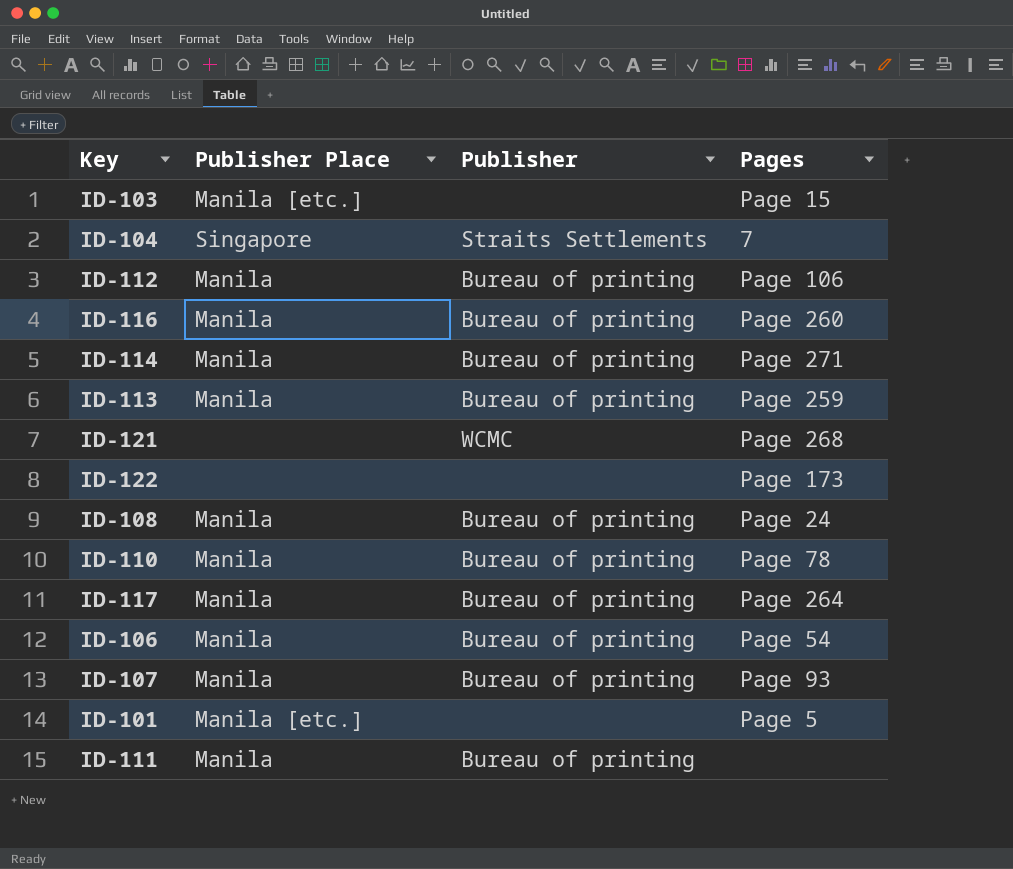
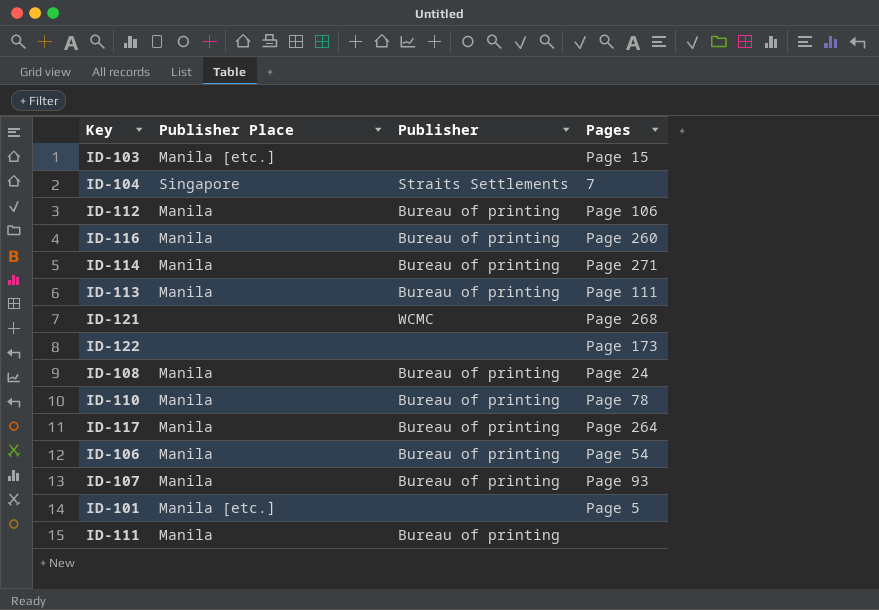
ID-113 | Pages: Page 259 -> Page 111

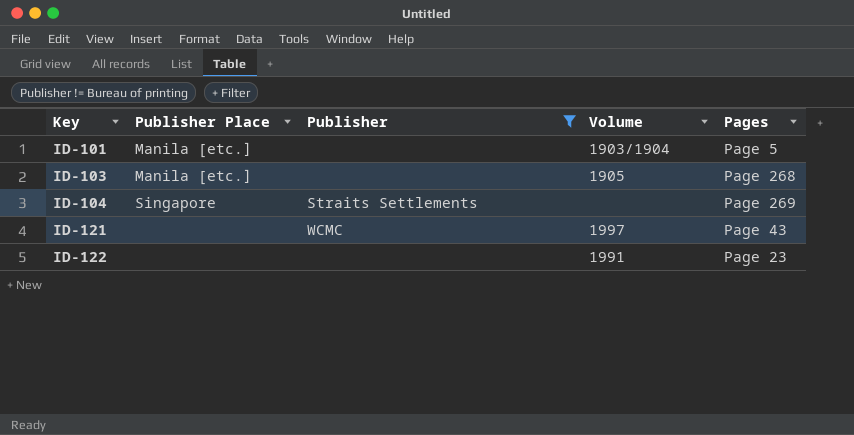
filter: none -> Publisher != Bureau of printing
row order: none -> Key ascending
column Volume | position: none -> 4
ID-103 | Pages: Page 15 -> Page 268
ID-104 | Pages: 7 -> Page 269
ID-121 | Pages: Page 268 -> Page 43
ID-122 | Pages: Page 173 -> Page 23

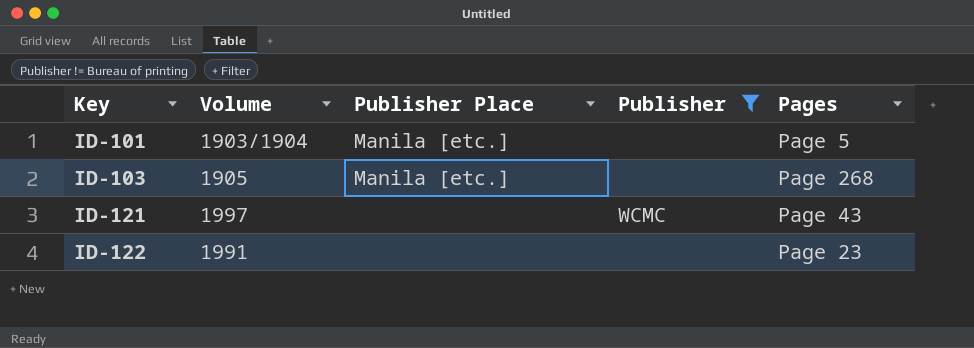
column Volume | position: 4 -> 2
row ID-104: Singapore | Straits Settlements | none | Page 269 -> none

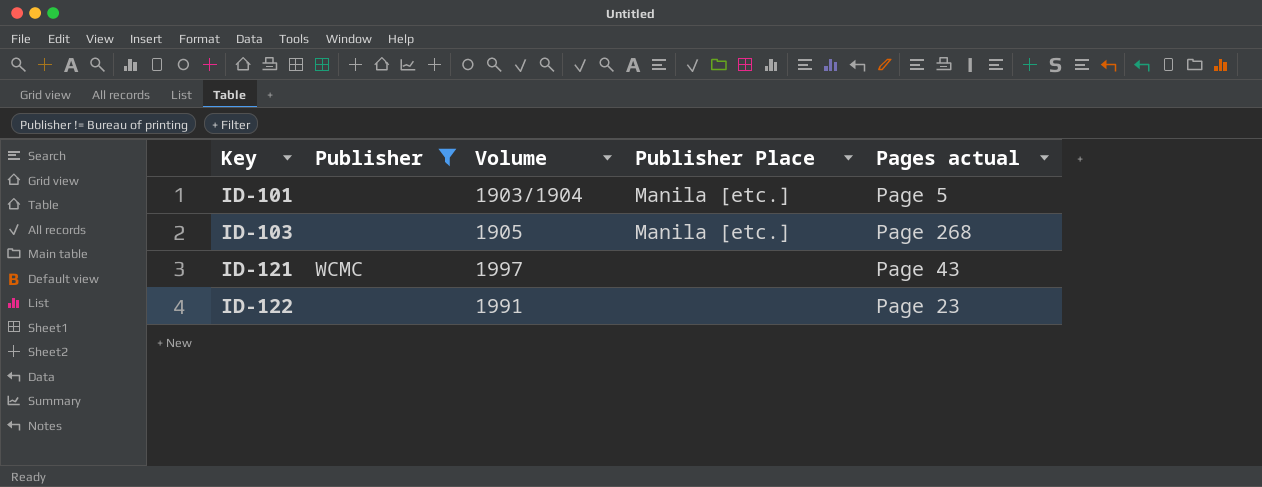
column Publisher | position: 4 -> 2
column name: Pages -> Pages actual

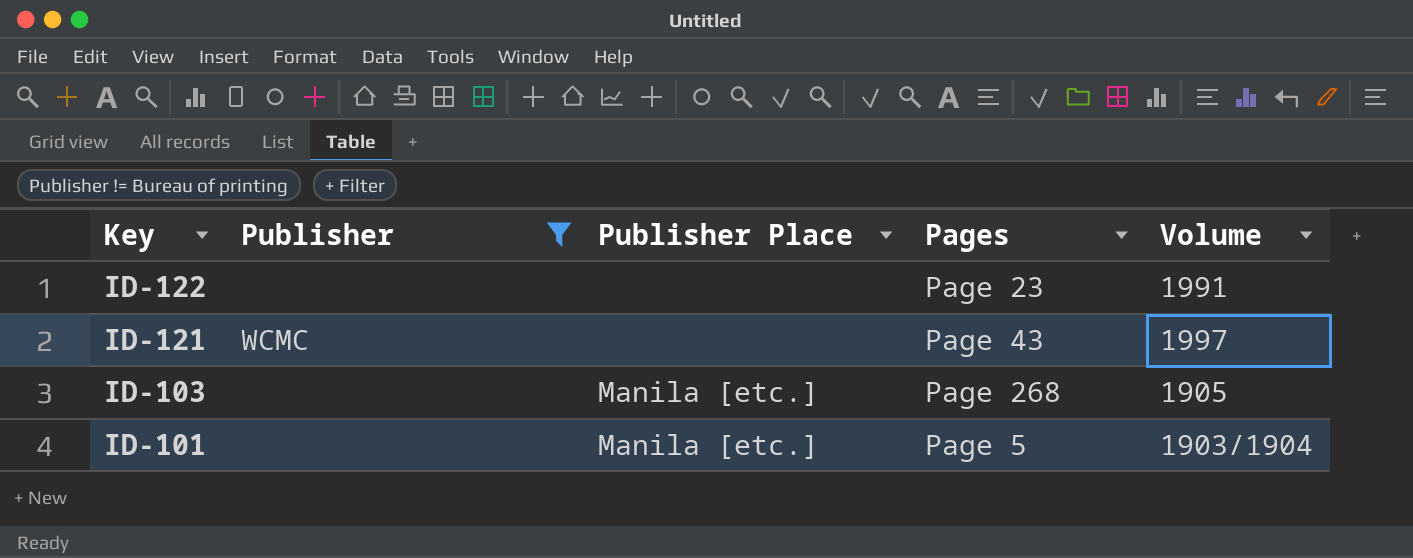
row order: Key ascending -> Key descending
column name: Pages actual -> Pages
column Volume | position: 3 -> 5

